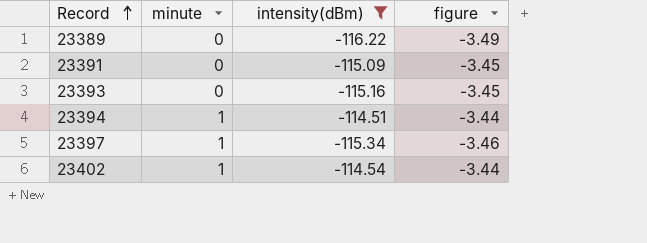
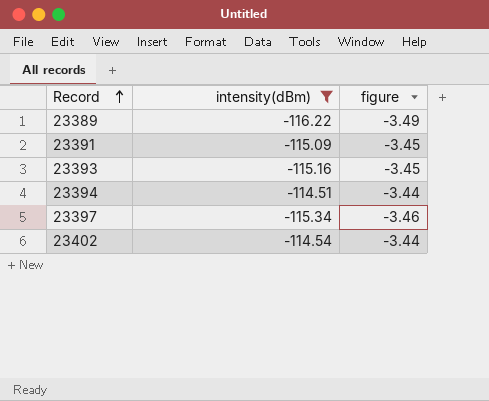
column minute | position: 2 -> none

